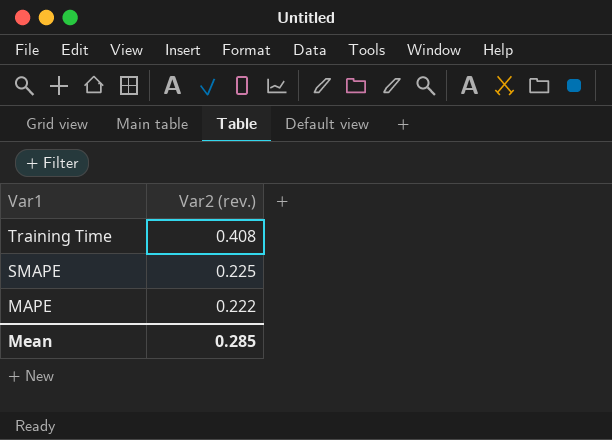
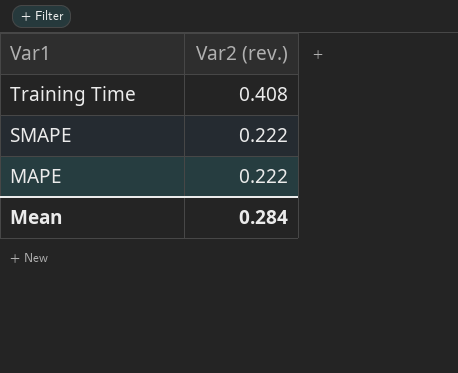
SMAPE | Var2 (rev.): 0.225 -> 0.222
Mean | Var2 (rev.): 0.285 -> 0.284

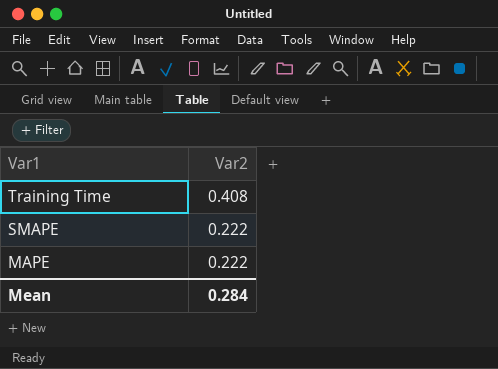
column name: Var2 (rev.) -> Var2

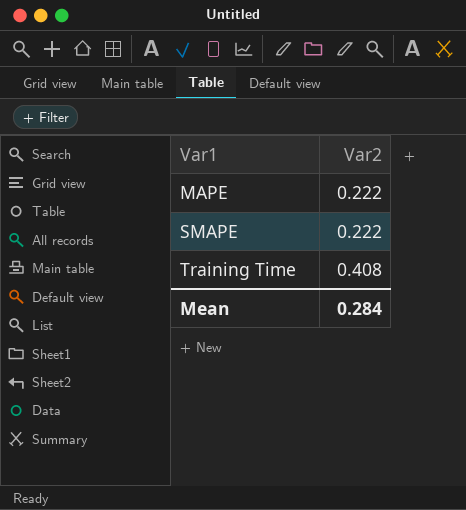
row order: Var1 descending -> Var1 ascending

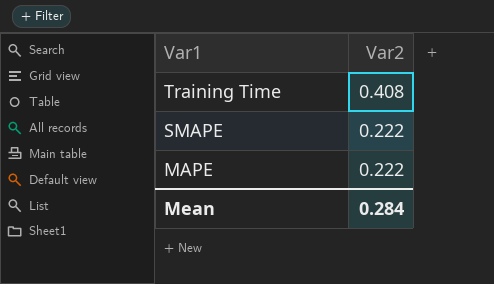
row order: Var1 ascending -> Var1 descending

